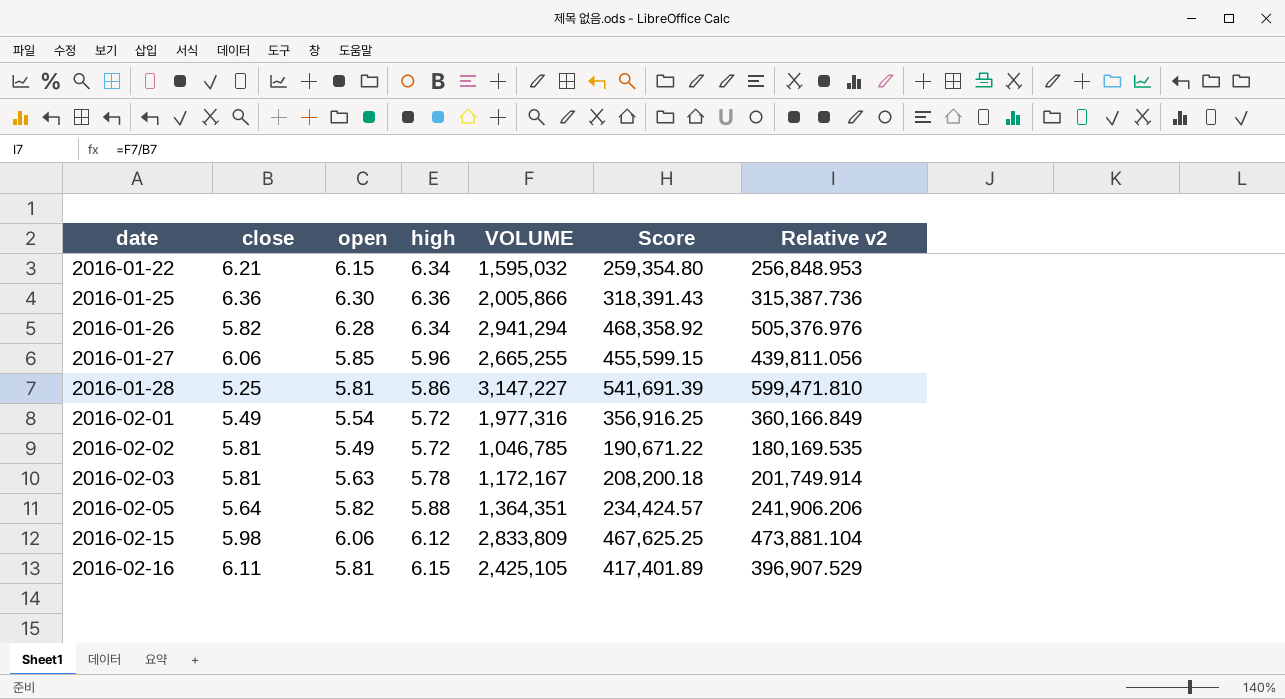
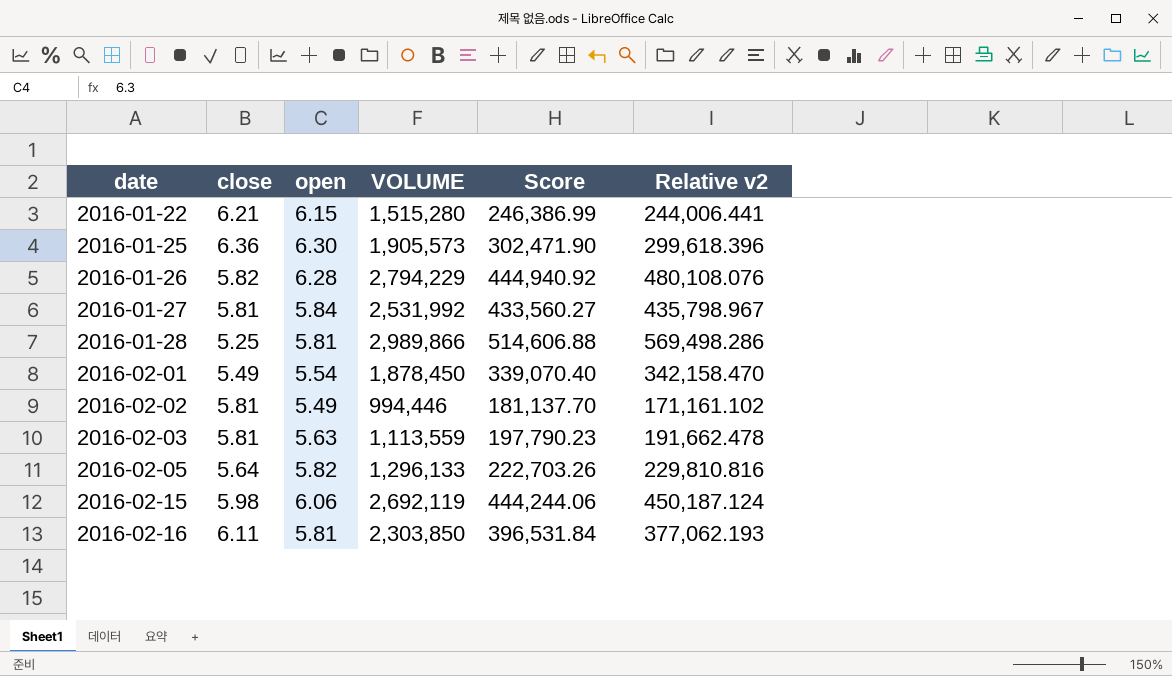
column high | position: 4 -> none
2016-01-22 | VOLUME: 1,595,032 -> 1,515,280
2016-01-22 | Score: 259,354.80 -> 246,386.99
2016-01-22 | Relative v2: 256,848.953 -> 244,006.441
2016-01-25 | VOLUME: 2,005,866 -> 1,905,573
2016-01-25 | Score: 318,391.43 -> 302,471.90
2016-01-25 | Relative v2: 315,387.736 -> 299,618.396
2016-01-26 | VOLUME: 2,941,294 -> 2,794,229
2016-01-26 | Score: 468,358.92 -> 444,940.92
2016-01-26 | Relative v2: 505,376.976 -> 480,108.076
2016-01-27 | close: 6.06 -> 5.81
2016-01-27 | open: 5.85 -> 5.84
2016-01-27 | VOLUME: 2,665,255 -> 2,531,992
2016-01-27 | Score: 455,599.15 -> 433,560.27
2016-01-27 | Relative v2: 439,811.056 -> 435,798.967
2016-01-28 | VOLUME: 3,147,227 -> 2,989,866
2016-01-28 | Score: 541,691.39 -> 514,606.88
2016-01-28 | Relative v2: 599,471.810 -> 569,498.286
2016-02-01 | VOLUME: 1,977,316 -> 1,878,450
2016-02-01 | Score: 356,916.25 -> 339,070.40
2016-02-01 | Relative v2: 360,166.849 -> 342,158.470
2016-02-02 | VOLUME: 1,046,785 -> 994,446
2016-02-02 | Score: 190,671.22 -> 181,137.70
2016-02-02 | Relative v2: 180,169.535 -> 171,161.102
2016-02-03 | VOLUME: 1,172,167 -> 1,113,559
2016-02-03 | Score: 208,200.18 -> 197,790.23
2016-02-03 | Relative v2: 201,749.914 -> 191,662.478
2016-02-05 | VOLUME: 1,364,351 -> 1,296,133
2016-02-05 | Score: 234,424.57 -> 222,703.26
2016-02-05 | Relative v2: 241,906.206 -> 229,810.816
2016-02-15 | VOLUME: 2,833,809 -> 2,692,119
2016-02-15 | Score: 467,625.25 -> 444,244.06
2016-02-15 | Relative v2: 473,881.104 -> 450,187.124
2016-02-16 | VOLUME: 2,425,105 -> 2,303,850
2016-02-16 | Score: 417,401.89 -> 396,531.84
2016-02-16 | Relative v2: 396,907.529 -> 377,062.193

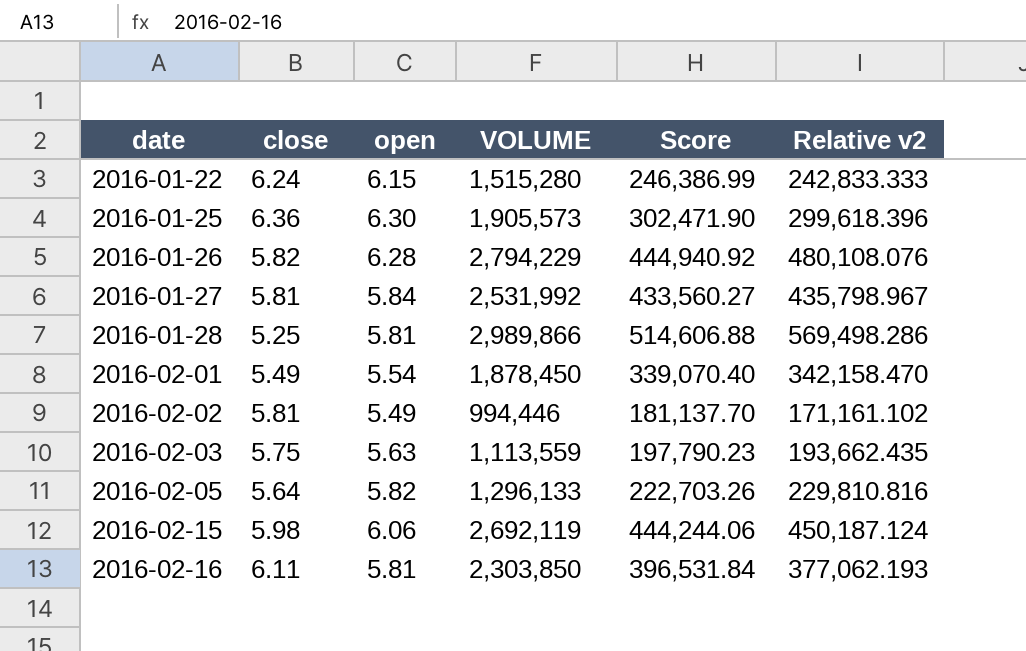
2016-01-22 | close: 6.21 -> 6.24
2016-01-22 | Relative v2: 244,006.441 -> 242,833.333
2016-02-03 | close: 5.81 -> 5.75
2016-02-03 | Relative v2: 191,662.478 -> 193,662.435

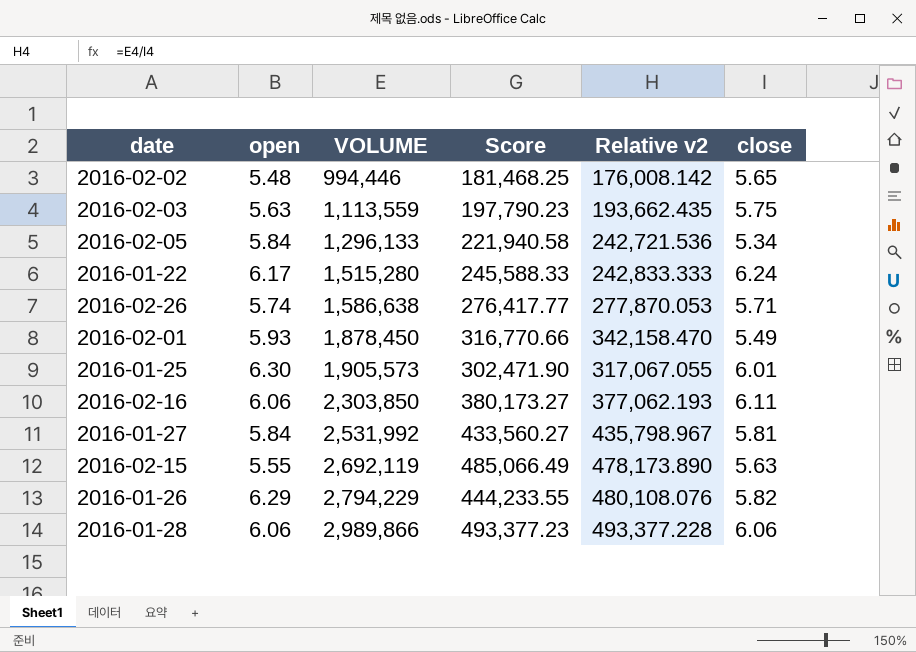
row order: date ascending -> VOLUME ascending
column close | position: 2 -> 6
2016-02-02 | open: 5.49 -> 5.48
2016-02-02 | Score: 181,137.70 -> 181,468.25
2016-02-02 | Relative v2: 171,161.102 -> 176,008.142
2016-02-02 | close: 5.81 -> 5.65
2016-02-05 | open: 5.82 -> 5.84
2016-02-05 | Score: 222,703.26 -> 221,940.58
2016-02-05 | Relative v2: 229,810.816 -> 242,721.536
2016-02-05 | close: 5.64 -> 5.34
2016-01-22 | open: 6.15 -> 6.17
2016-01-22 | Score: 246,386.99 -> 245,588.33
row 2016-02-26: none -> 5.74 | 1,586,638 | 276,417.77 | 277,870.053 | 5.71
2016-02-01 | open: 5.54 -> 5.93
2016-02-01 | Score: 339,070.40 -> 316,770.66
2016-01-25 | Relative v2: 299,618.396 -> 317,067.055
2016-01-25 | close: 6.36 -> 6.01
2016-02-16 | open: 5.81 -> 6.06
2016-02-16 | Score: 396,531.84 -> 380,173.27
2016-02-15 | open: 6.06 -> 5.55
2016-02-15 | Score: 444,244.06 -> 485,066.49
2016-02-15 | Relative v2: 450,187.124 -> 478,173.890
2016-02-15 | close: 5.98 -> 5.63
2016-01-26 | open: 6.28 -> 6.29
2016-01-26 | Score: 444,940.92 -> 444,233.55
2016-01-28 | open: 5.81 -> 6.06
2016-01-28 | Score: 514,606.88 -> 493,377.23
2016-01-28 | Relative v2: 569,498.286 -> 493,377.228
2016-01-28 | close: 5.25 -> 6.06

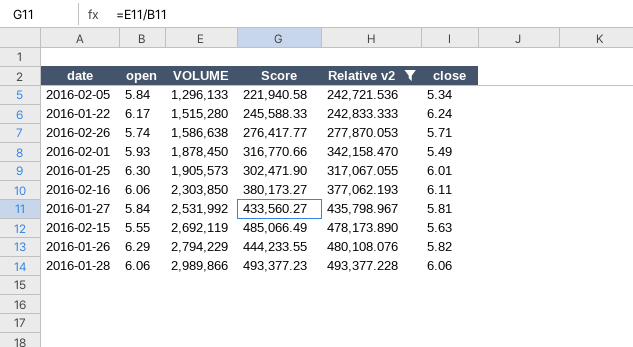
filter: none -> Relative v2 >= 242,721.536

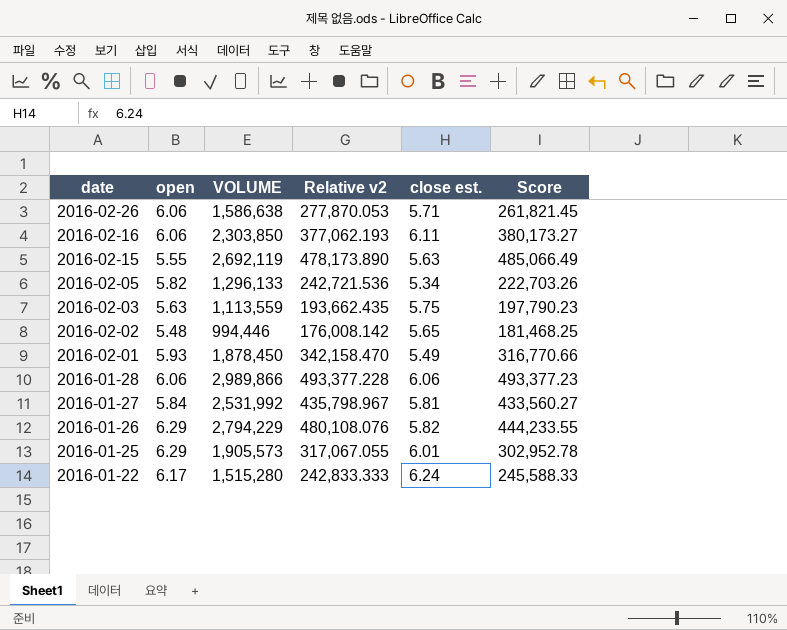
filter: Relative v2 >= 242,721.536 -> none
row order: VOLUME ascending -> date descending
column name: close -> close est.
column Score | position: 4 -> 6
2016-02-26 | open: 5.74 -> 6.06
2016-02-26 | Score: 276,417.77 -> 261,821.45
2016-02-05 | open: 5.84 -> 5.82
2016-02-05 | Score: 221,940.58 -> 222,703.26
2016-01-25 | open: 6.30 -> 6.29
2016-01-25 | Score: 302,471.90 -> 302,952.78

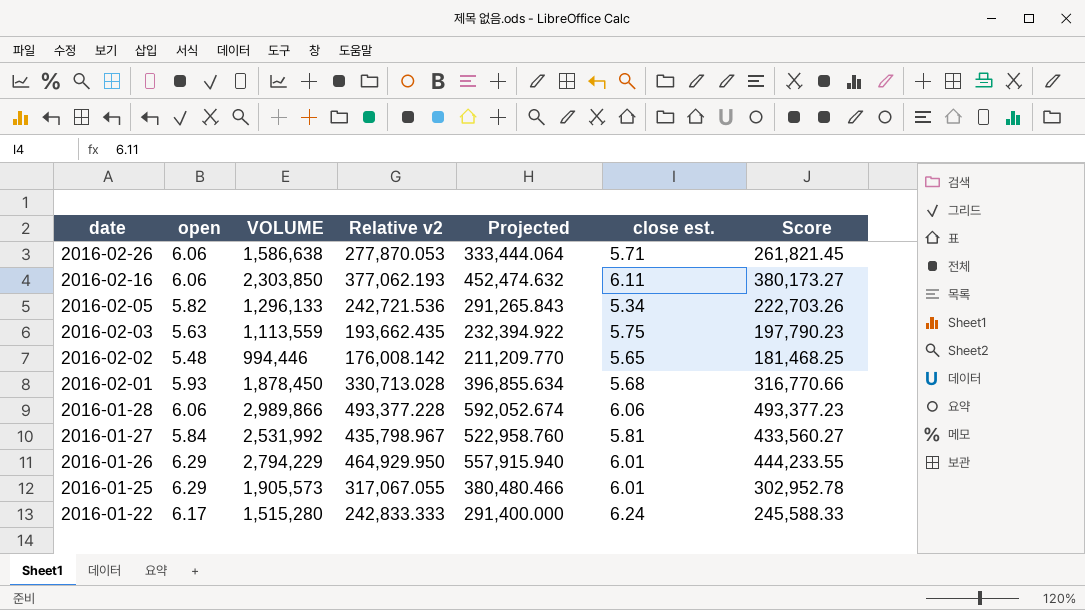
column Projected | formula: none -> [Relative v2] * 1.2
row 2016-02-15: 5.55 | 2,692,119 | 478,173.890 | 5.63 | 485,066.49 -> none
2016-02-01 | Relative v2: 342,158.470 -> 330,713.028
2016-02-01 | close est.: 5.49 -> 5.68
2016-01-26 | Relative v2: 480,108.076 -> 464,929.950
2016-01-26 | close est.: 5.82 -> 6.01

